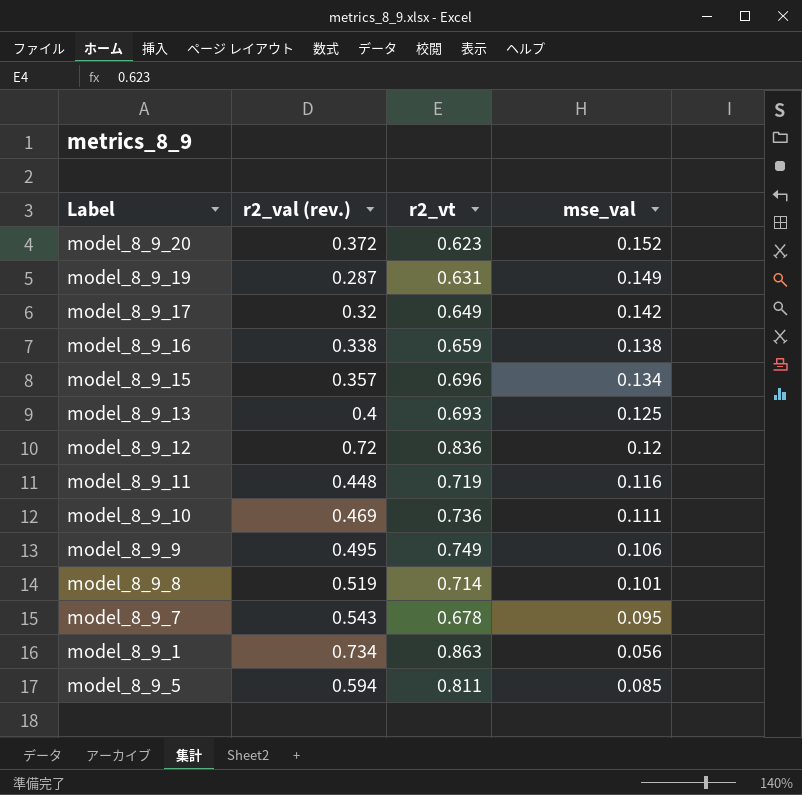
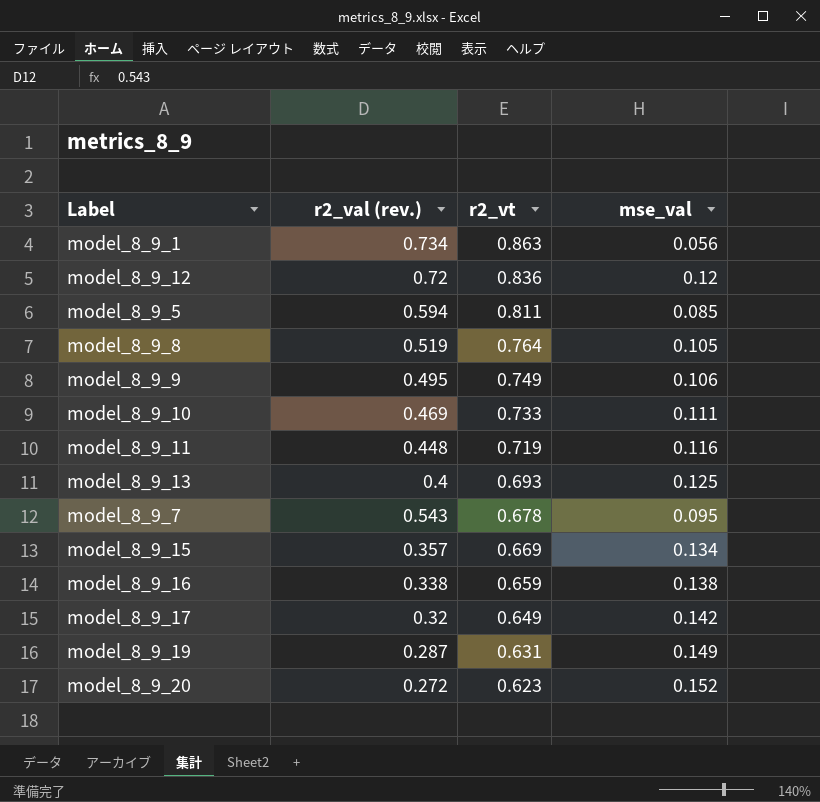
row order: none -> r2_vt descending
model_8_9_8 | r2_vt: 0.714 -> 0.764
model_8_9_8 | mse_val: 0.101 -> 0.105
model_8_9_10 | r2_vt: 0.736 -> 0.733
model_8_9_15 | r2_vt: 0.696 -> 0.669
model_8_9_20 | r2_val (rev.): 0.372 -> 0.272

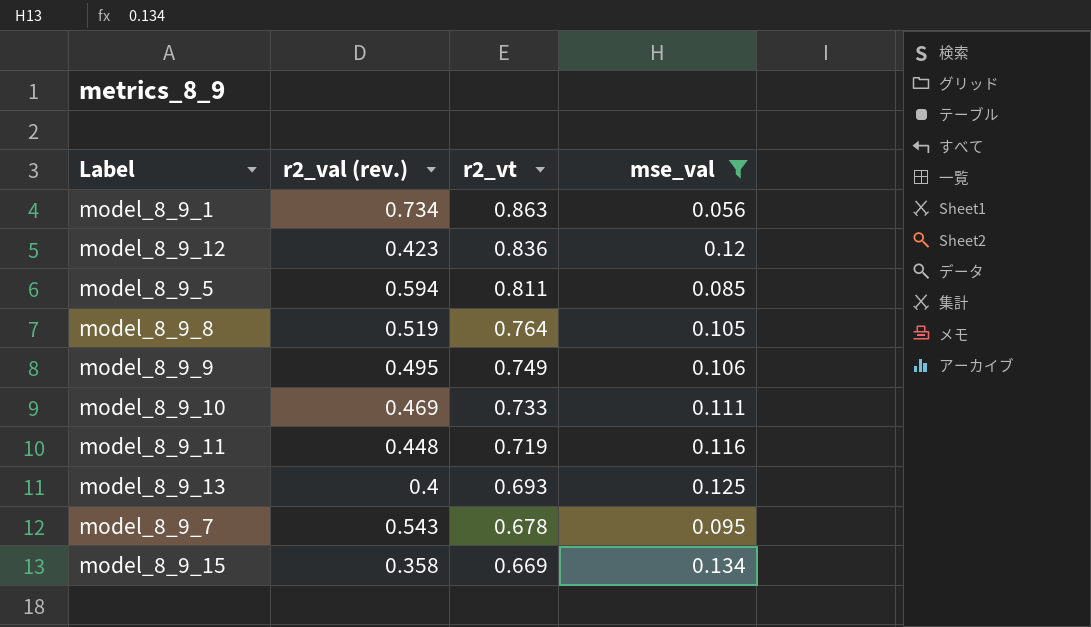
filter: none -> mse_val <= 0.134
model_8_9_12 | r2_val (rev.): 0.72 -> 0.423
model_8_9_15 | r2_val (rev.): 0.357 -> 0.358

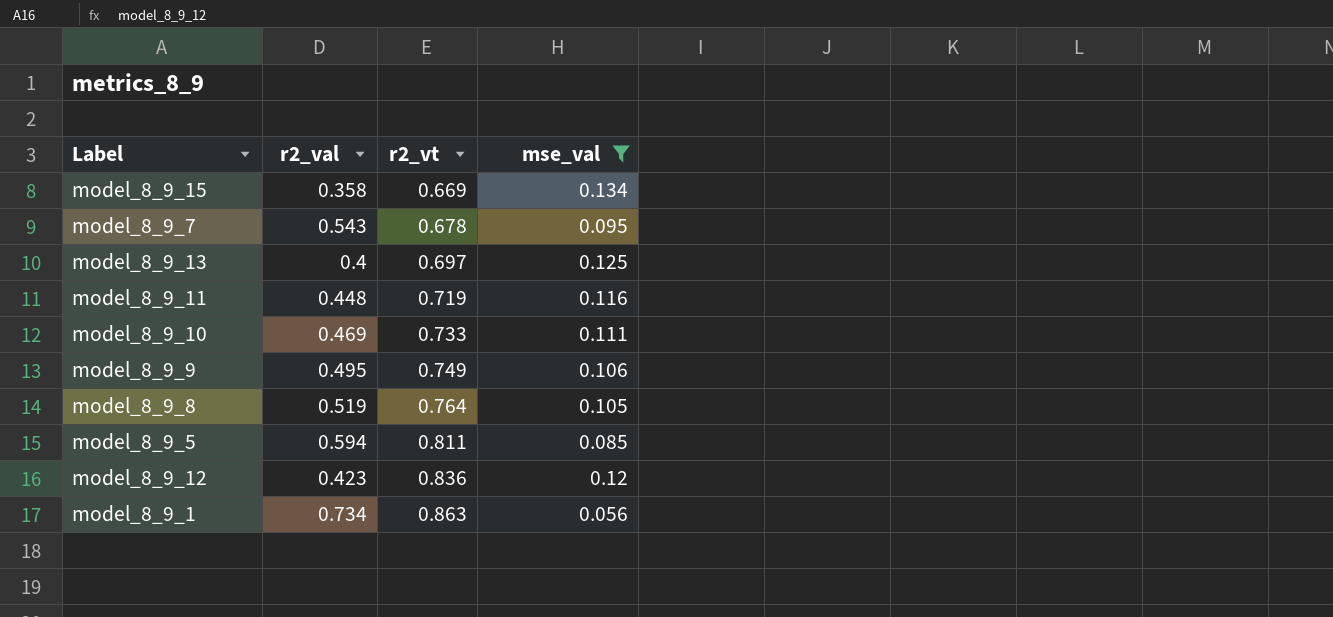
row order: r2_vt descending -> r2_vt ascending
column name: r2_val (rev.) -> r2_val
model_8_9_13 | r2_vt: 0.693 -> 0.697

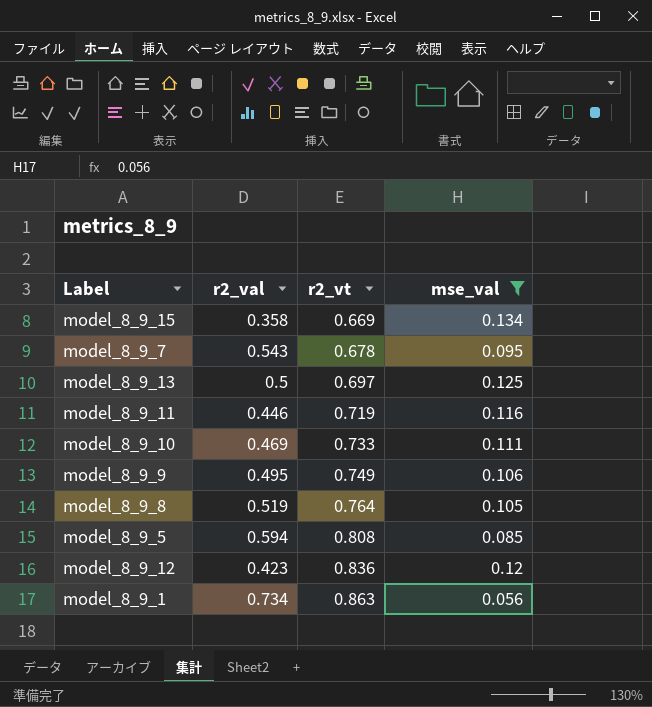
model_8_9_13 | r2_val: 0.4 -> 0.5
model_8_9_11 | r2_val: 0.448 -> 0.446
model_8_9_5 | r2_vt: 0.811 -> 0.808

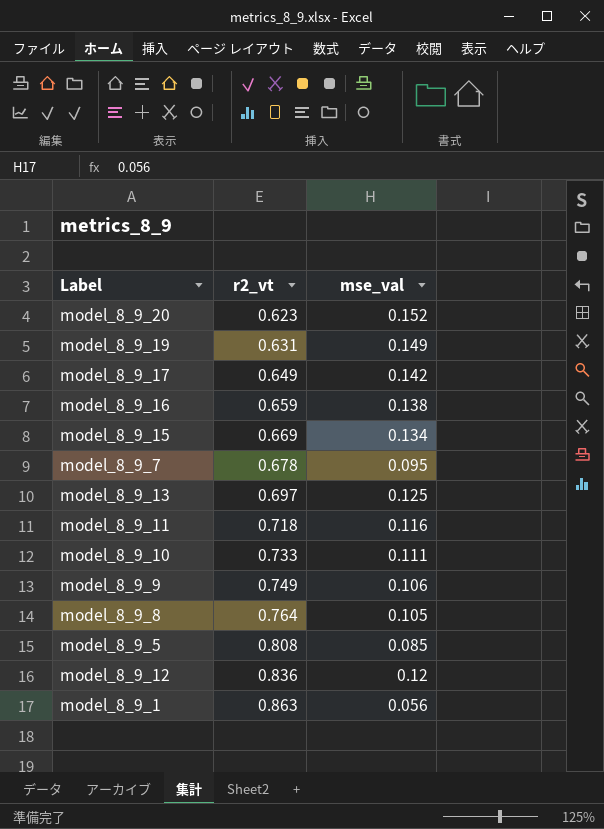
filter: mse_val <= 0.134 -> none
column r2_val | position: 2 -> none
model_8_9_11 | r2_vt: 0.719 -> 0.718

